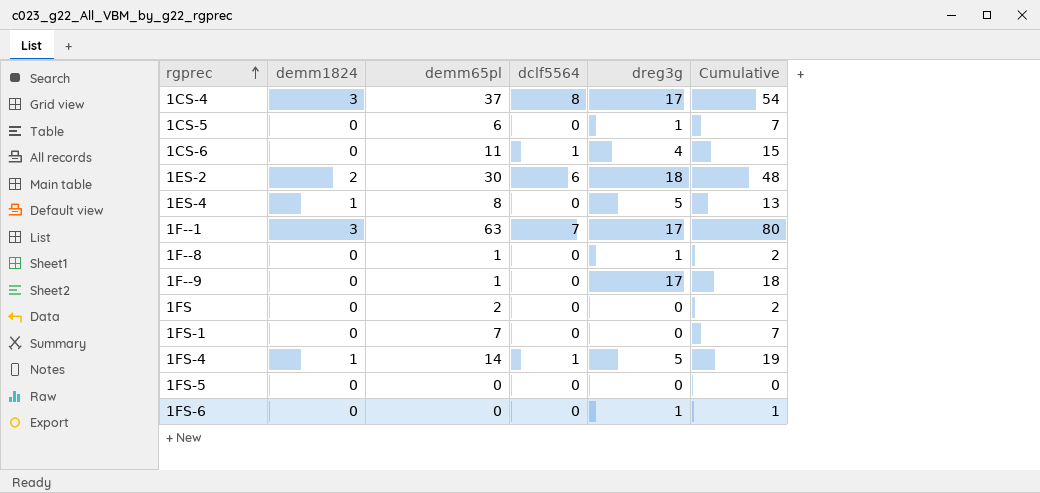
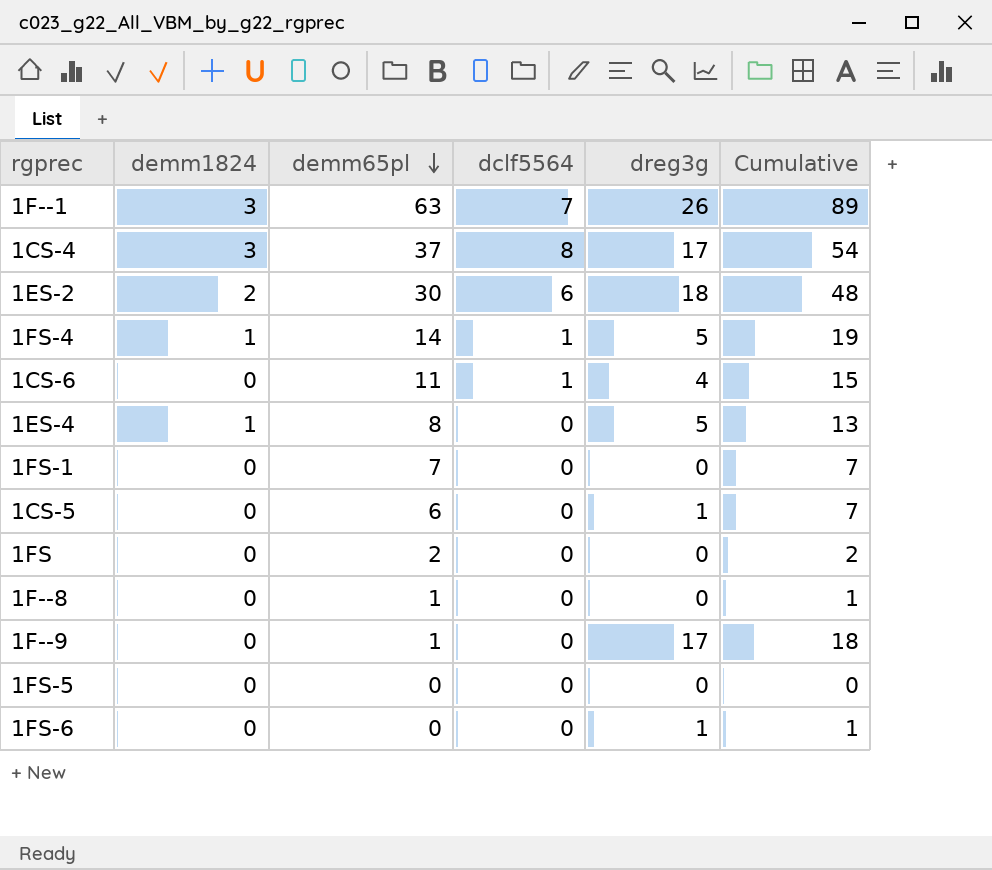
row order: rgprec ascending -> demm65pl descending
1F--1 | dreg3g: 17 -> 26
1F--1 | Cumulative: 80 -> 89
1F--8 | dreg3g: 1 -> 0
1F--8 | Cumulative: 2 -> 1

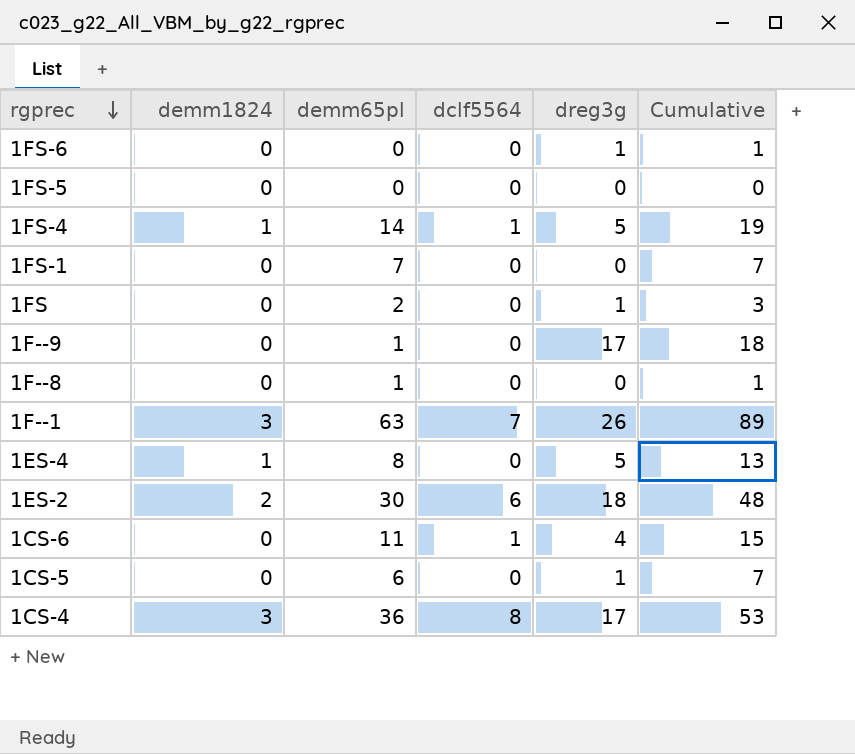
row order: demm65pl descending -> rgprec descending
1FS | dreg3g: 0 -> 1
1FS | Cumulative: 2 -> 3
1CS-4 | demm65pl: 37 -> 36
1CS-4 | Cumulative: 54 -> 53

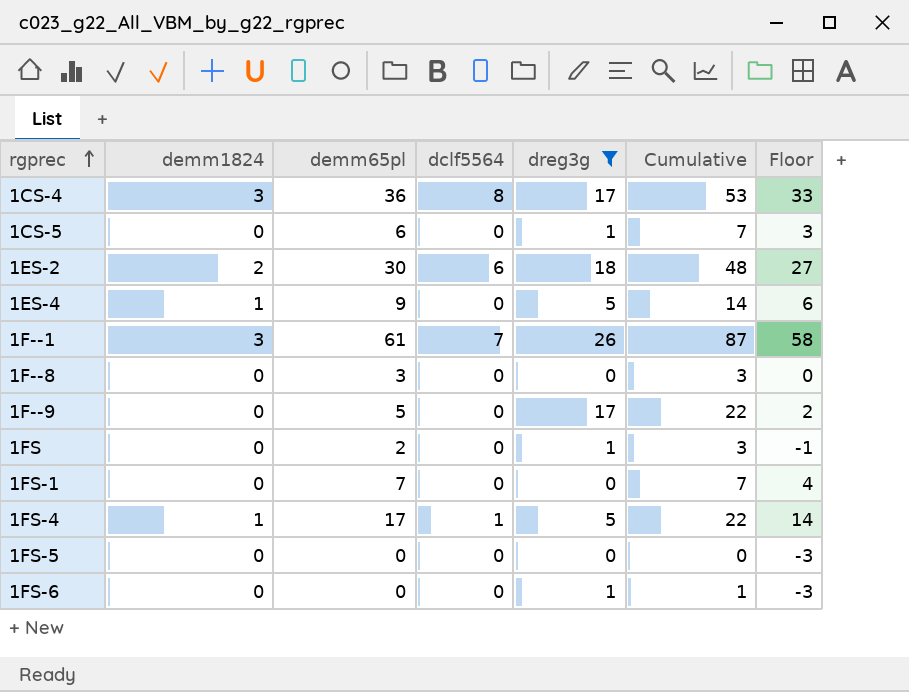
filter: none -> dreg3g != 4
row order: rgprec descending -> rgprec ascending
column Floor | formula: none -> [demm65pl] - 3
1ES-4 | demm65pl: 8 -> 9
1ES-4 | Cumulative: 13 -> 14
1F--1 | demm65pl: 63 -> 61
1F--1 | Cumulative: 89 -> 87
1F--8 | demm65pl: 1 -> 3
1F--8 | Cumulative: 1 -> 3
1F--9 | demm65pl: 1 -> 5
1F--9 | Cumulative: 18 -> 22
1FS-4 | demm65pl: 14 -> 17
1FS-4 | Cumulative: 19 -> 22

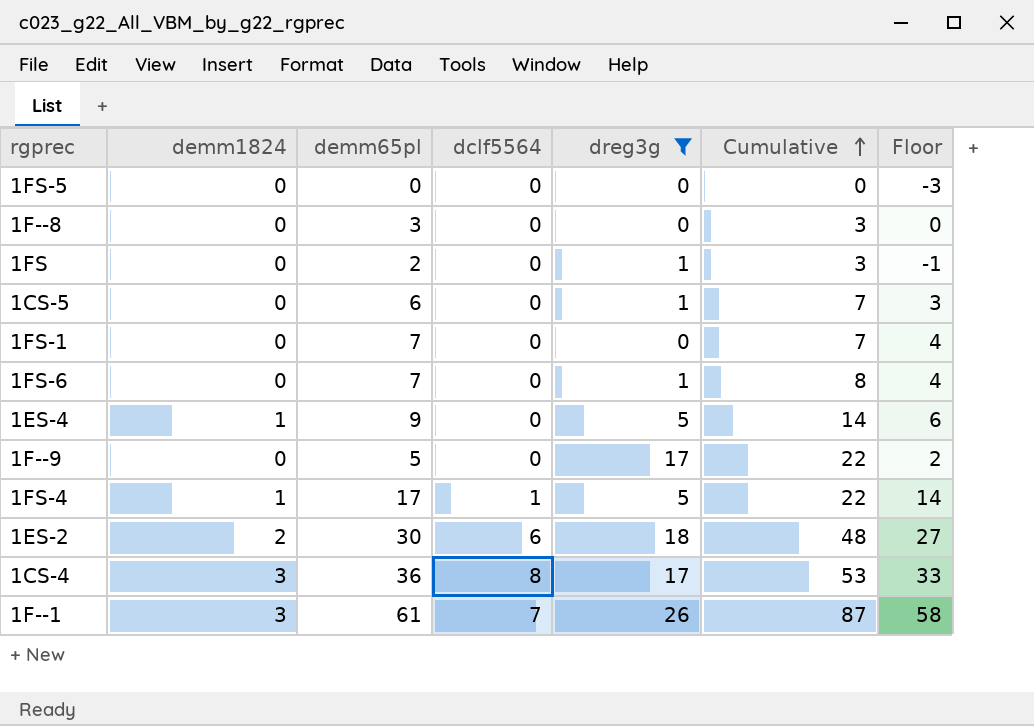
row order: rgprec ascending -> Cumulative ascending
1FS-6 | demm65pl: 0 -> 7
1FS-6 | Cumulative: 1 -> 8
1FS-6 | Floor: -3 -> 4

